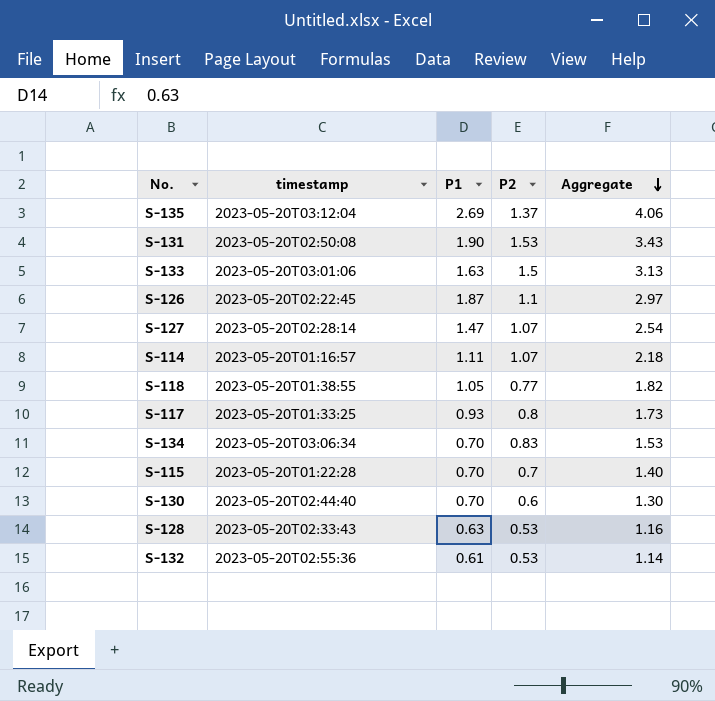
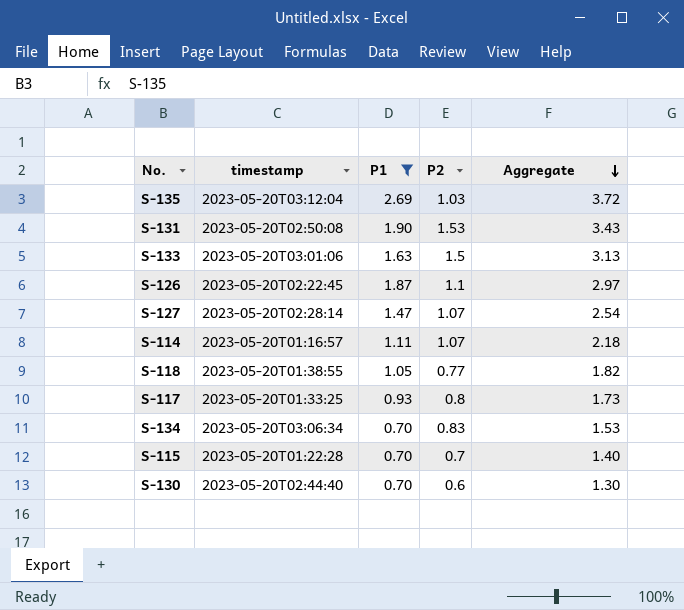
filter: none -> P1 >= 0.70
S-135 | P2: 1.37 -> 1.03
S-135 | Aggregate: 4.06 -> 3.72

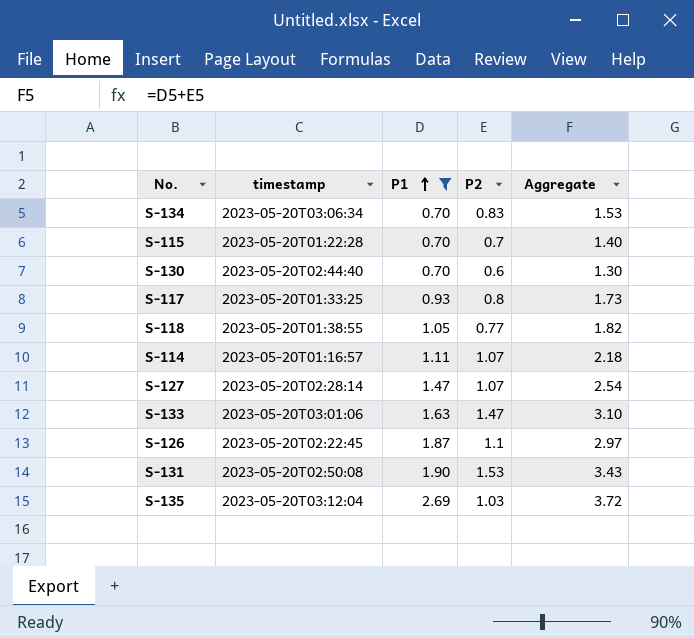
row order: Aggregate descending -> P1 ascending
S-133 | P2: 1.5 -> 1.47
S-133 | Aggregate: 3.13 -> 3.10

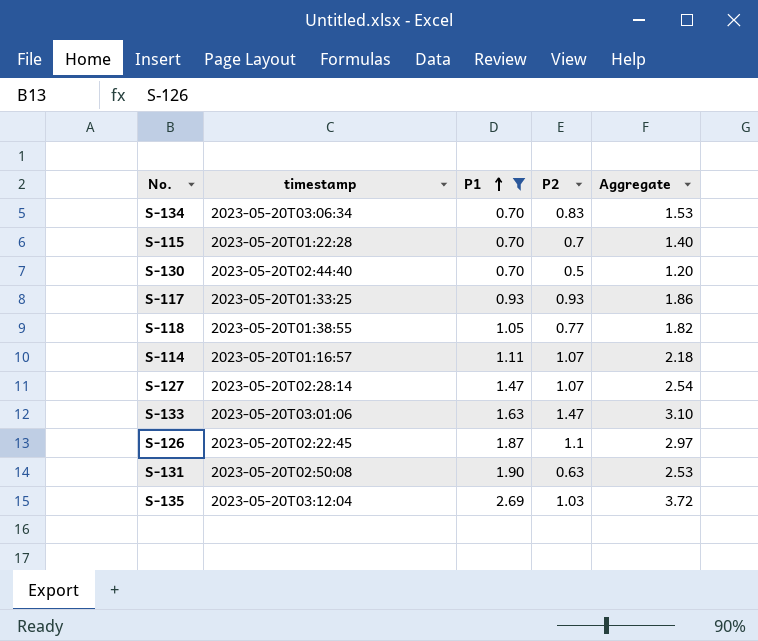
S-130 | P2: 0.6 -> 0.5
S-130 | Aggregate: 1.30 -> 1.20
S-117 | P2: 0.8 -> 0.93
S-117 | Aggregate: 1.73 -> 1.86
S-131 | P2: 1.53 -> 0.63
S-131 | Aggregate: 3.43 -> 2.53

